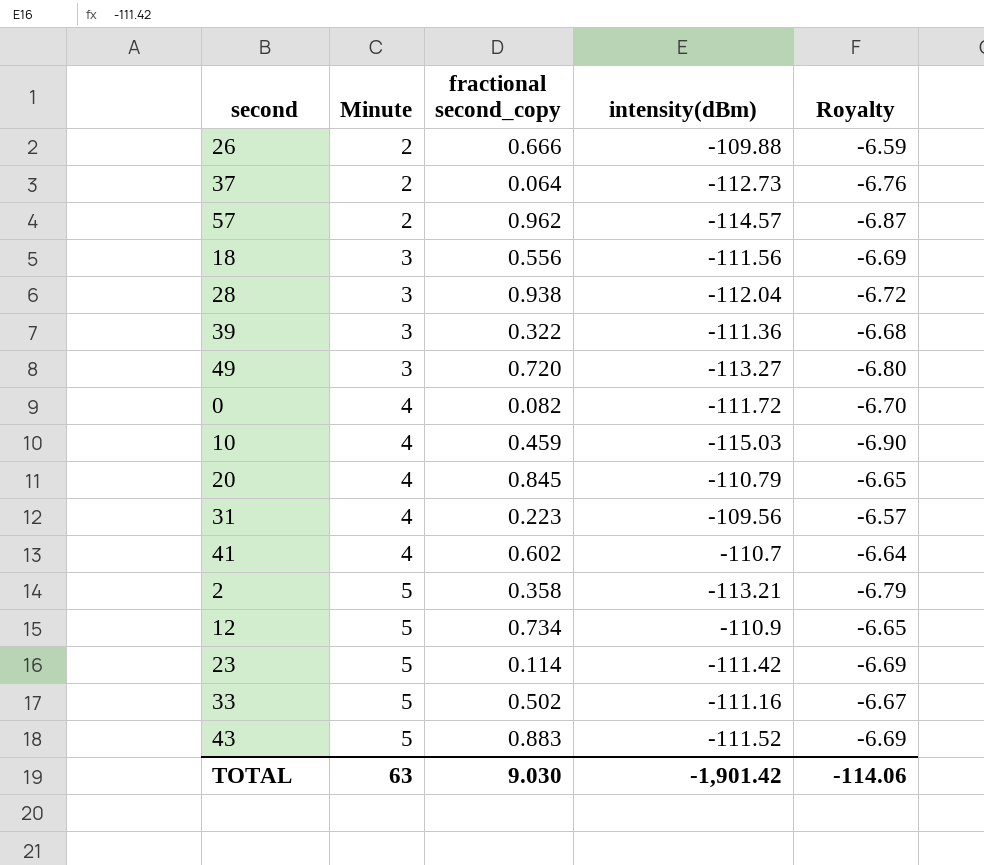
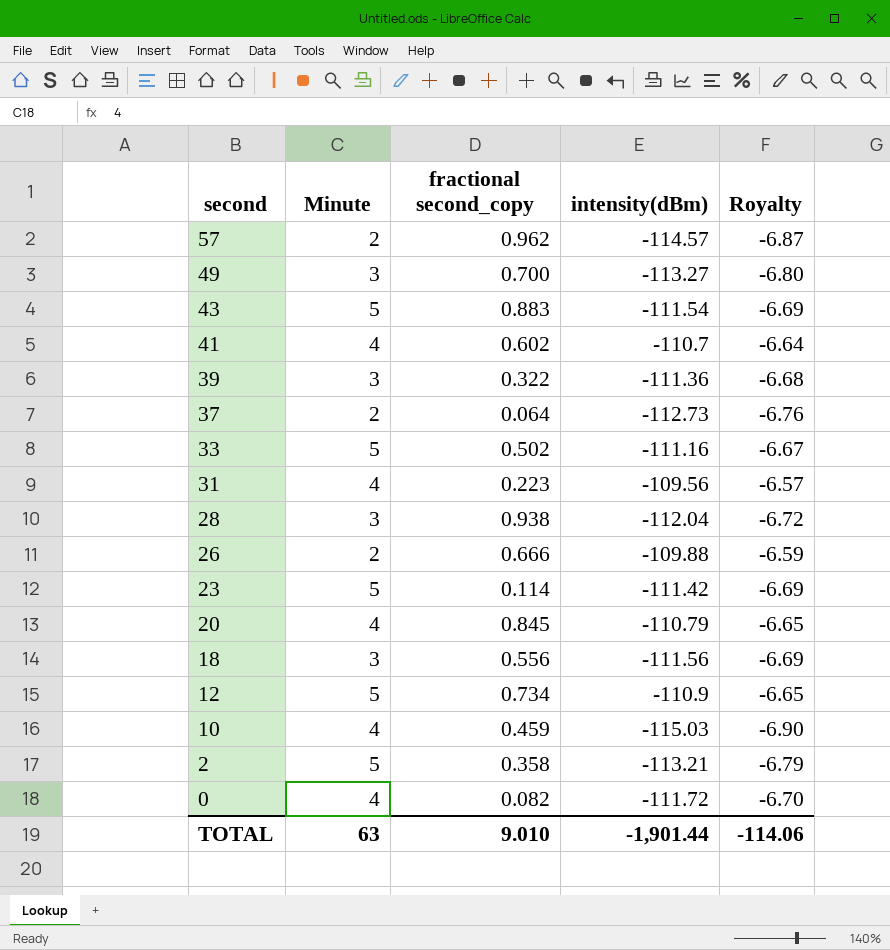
row order: Minute ascending -> second descending
49 | fractional second_copy: 0.720 -> 0.700
43 | intensity(dBm): -111.52 -> -111.54
TOTAL | fractional second_copy: 9.030 -> 9.010
TOTAL | intensity(dBm): -1,901.42 -> -1,901.44

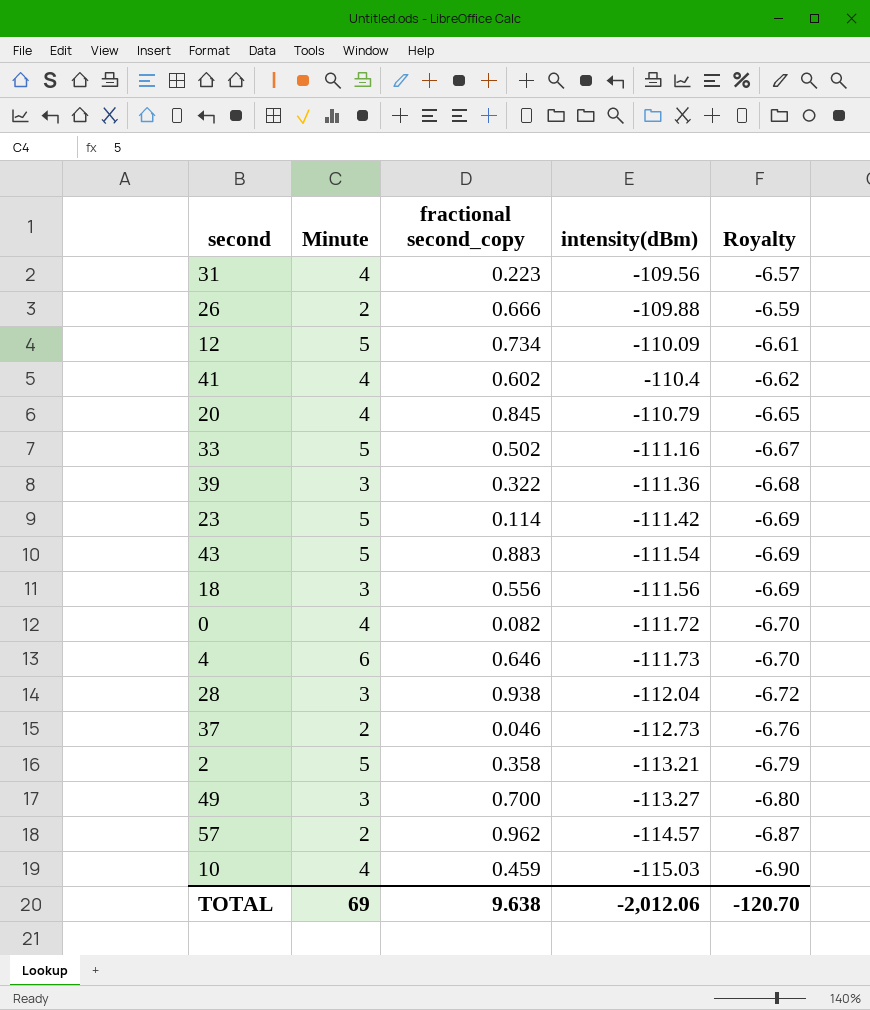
row order: second descending -> intensity(dBm) descending
12 | intensity(dBm): -110.9 -> -110.09
12 | Royalty: -6.65 -> -6.61
41 | intensity(dBm): -110.7 -> -110.4
41 | Royalty: -6.64 -> -6.62
row 4: none -> 6 | 0.646 | -111.73 | -6.70
37 | fractional second_copy: 0.064 -> 0.046
TOTAL | Minute: 63 -> 69
TOTAL | fractional second_copy: 9.010 -> 9.638
TOTAL | intensity(dBm): -1,901.44 -> -2,012.06
TOTAL | Royalty: -114.06 -> -120.70

